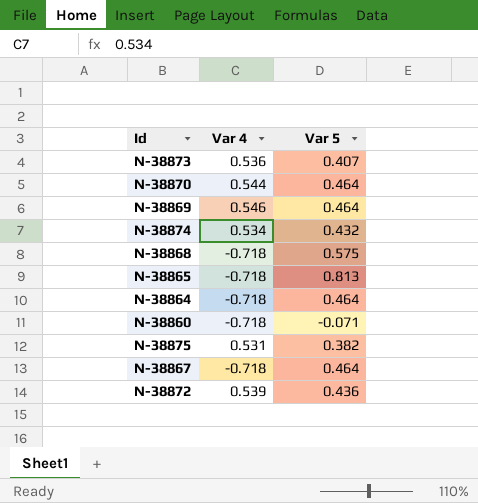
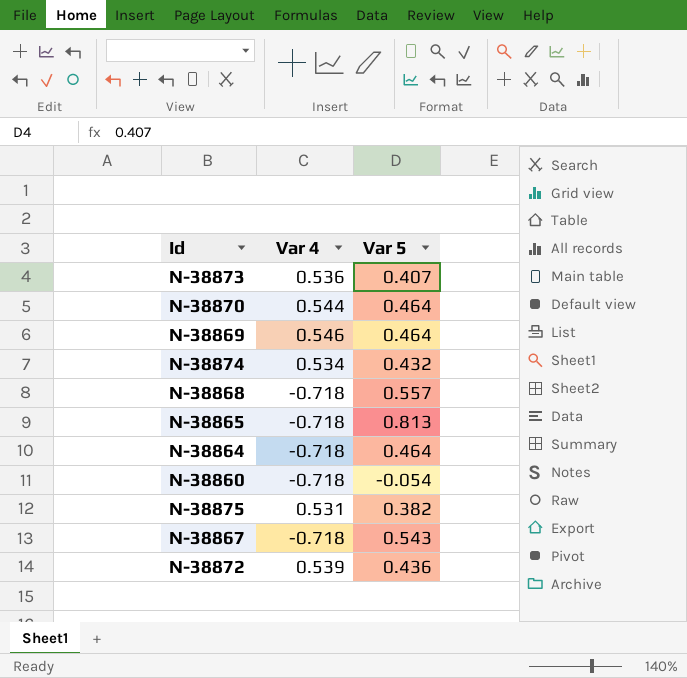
N-38868 | Var 5: 0.575 -> 0.557
N-38860 | Var 5: -0.071 -> -0.054
N-38867 | Var 5: 0.464 -> 0.543

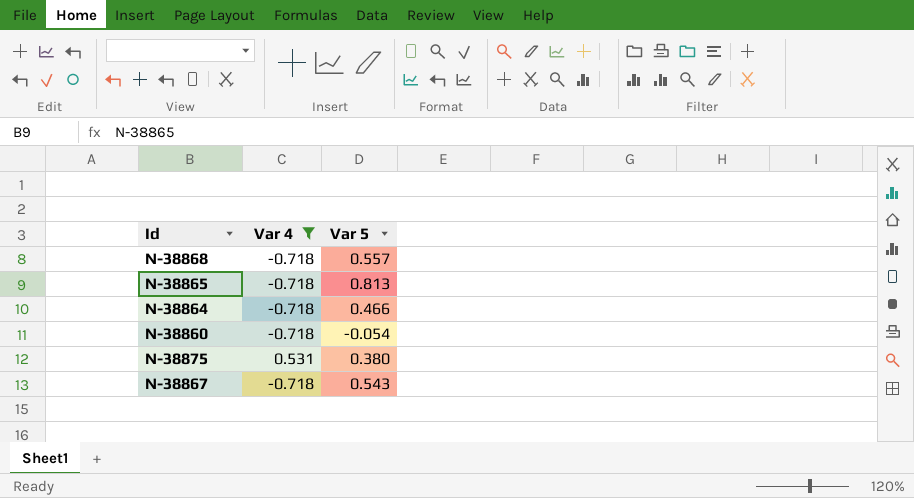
filter: none -> Var 4 <= 0.531
N-38864 | Var 5: 0.464 -> 0.466
N-38875 | Var 5: 0.382 -> 0.380

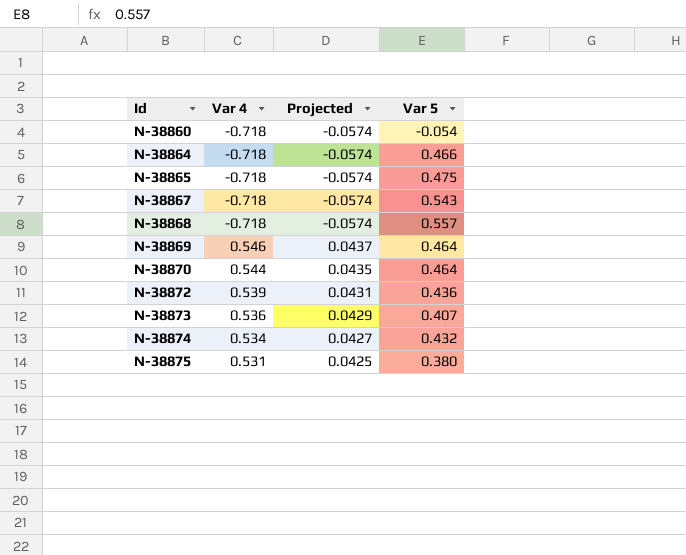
filter: Var 4 <= 0.531 -> none
row order: none -> Id ascending
column Projected | formula: none -> [Var 4] * 0.08
N-38865 | Var 5: 0.813 -> 0.475

